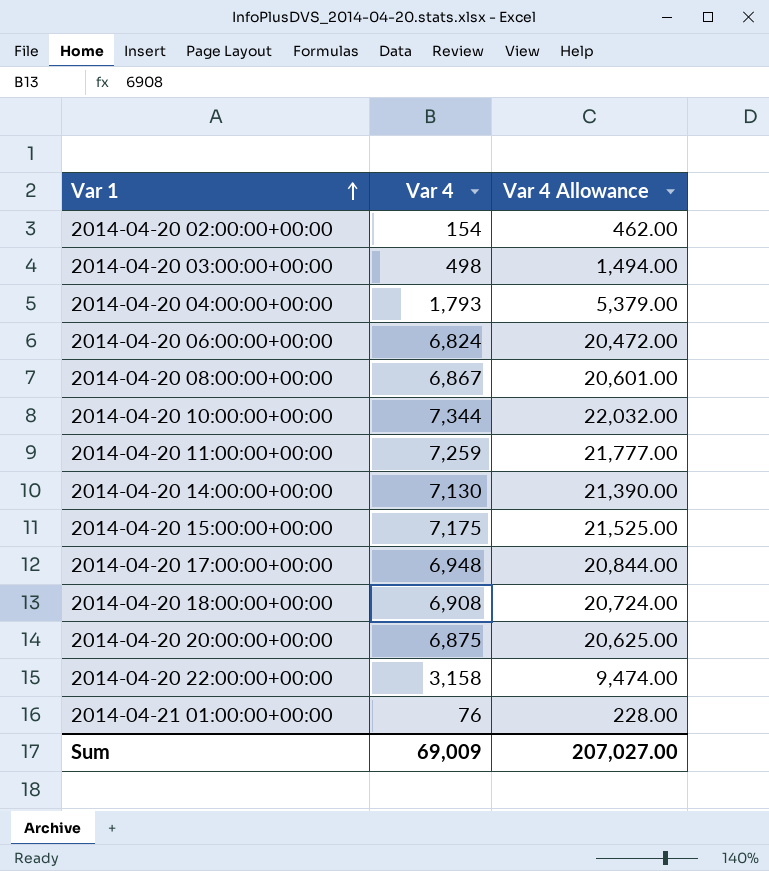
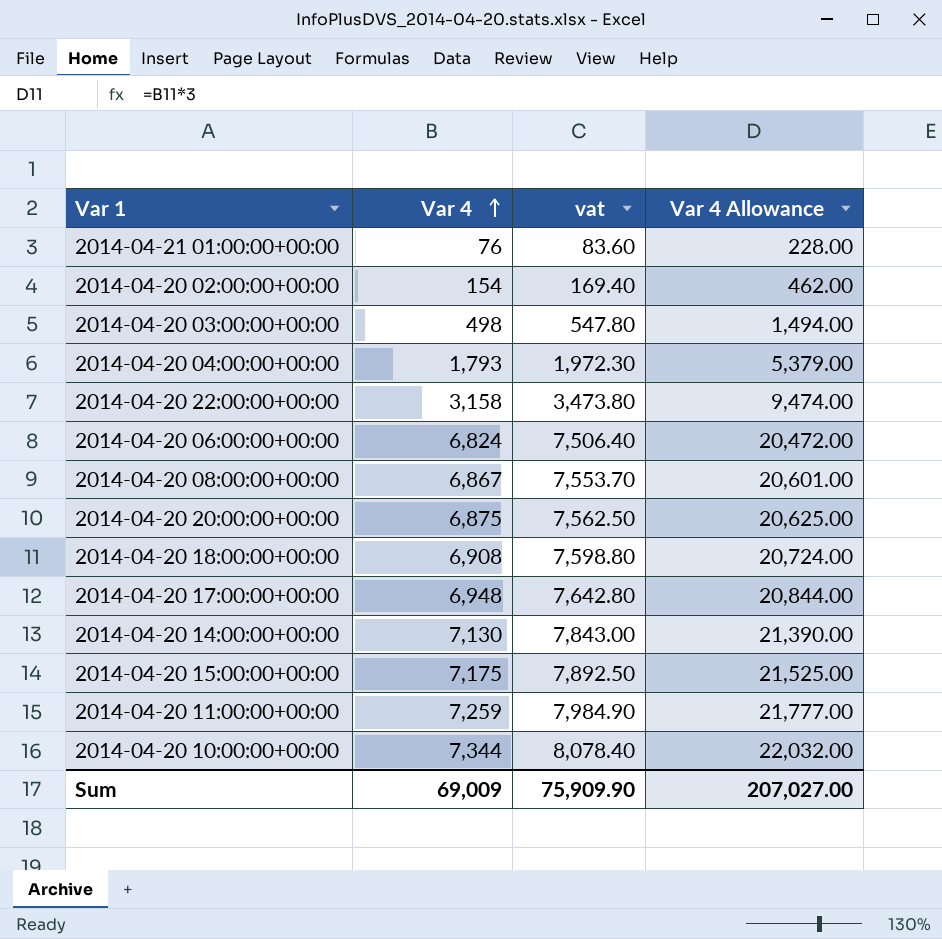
row order: Var 1 ascending -> Var 4 ascending
column vat | formula: none -> [Var 4] * 1.1

